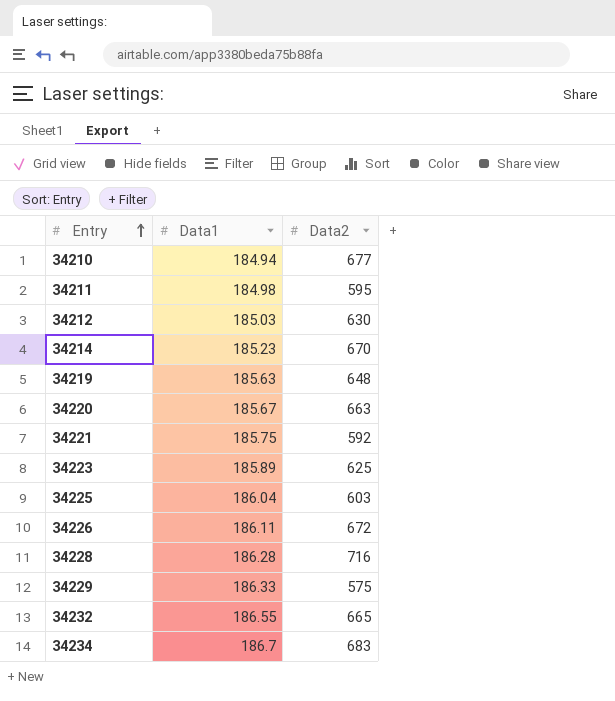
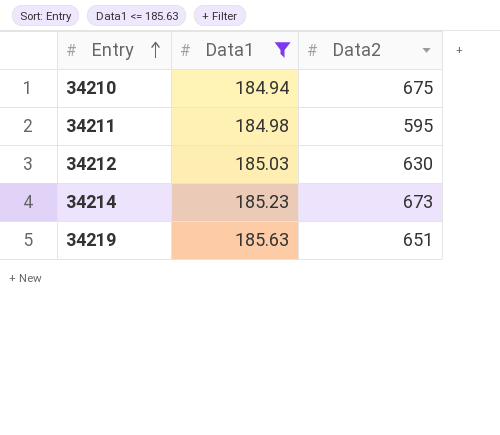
filter: none -> Data1 <= 185.63
34210 | Data2: 677 -> 675
34214 | Data2: 670 -> 673
34219 | Data2: 648 -> 651

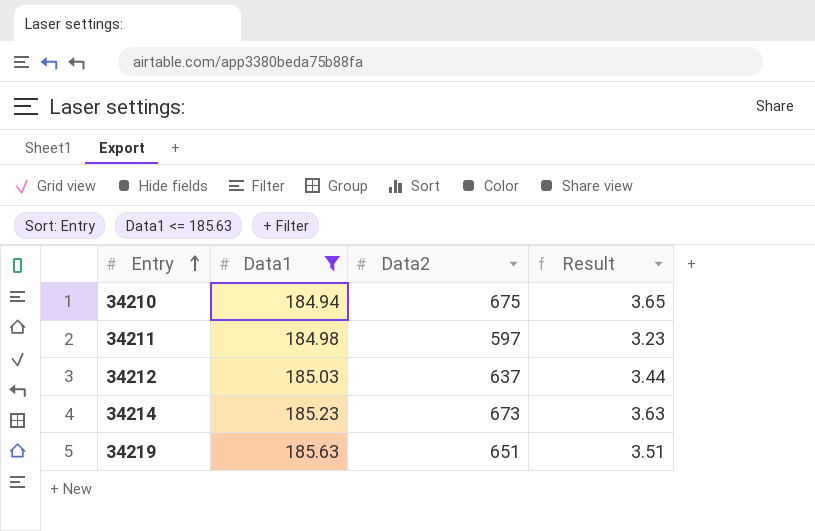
column Result | formula: none -> [Data2] / [Data1]
34211 | Data2: 595 -> 597
34212 | Data2: 630 -> 637

